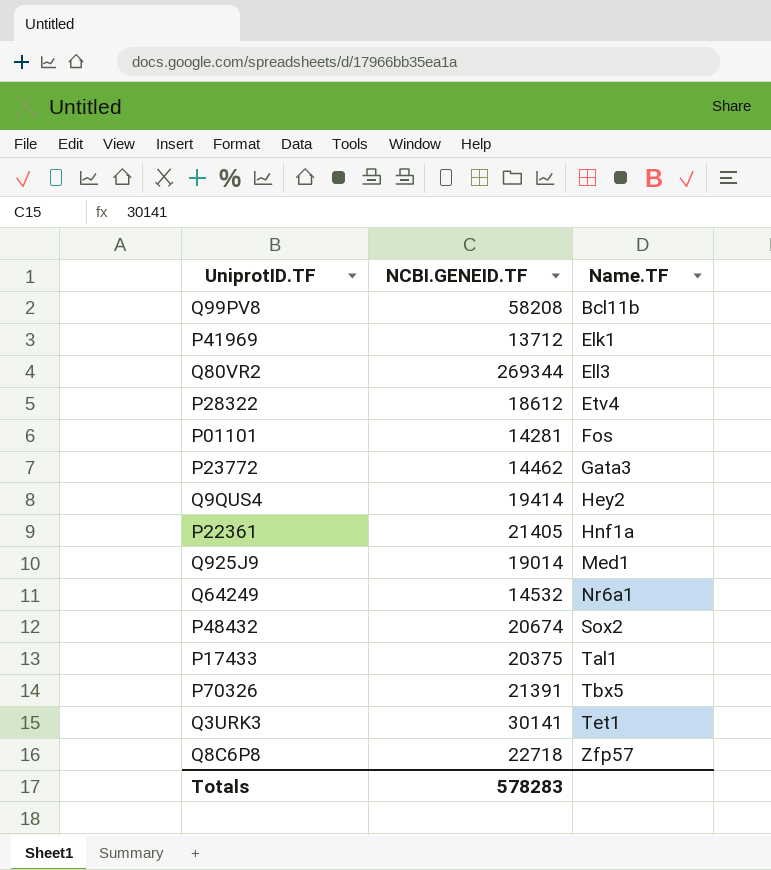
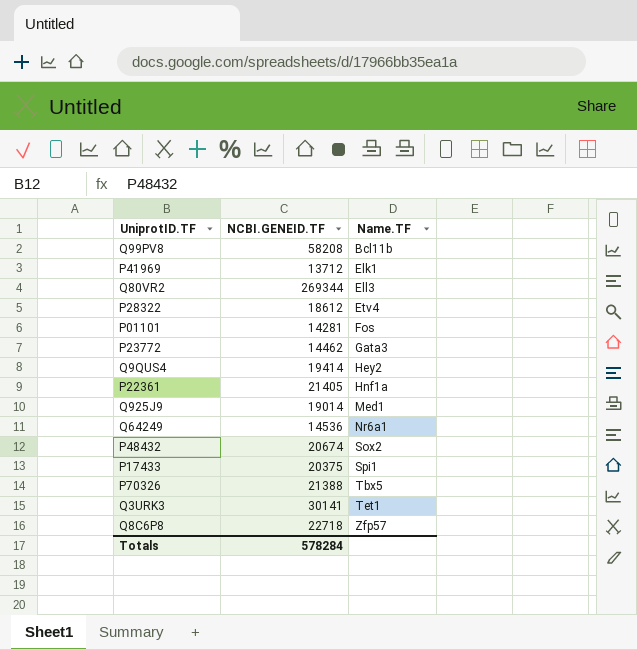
Q64249 | NCBI.GENEID.TF: 14532 -> 14536
P17433 | Name.TF: Tal1 -> Spi1
P70326 | NCBI.GENEID.TF: 21391 -> 21388
Totals | NCBI.GENEID.TF: 578283 -> 578284

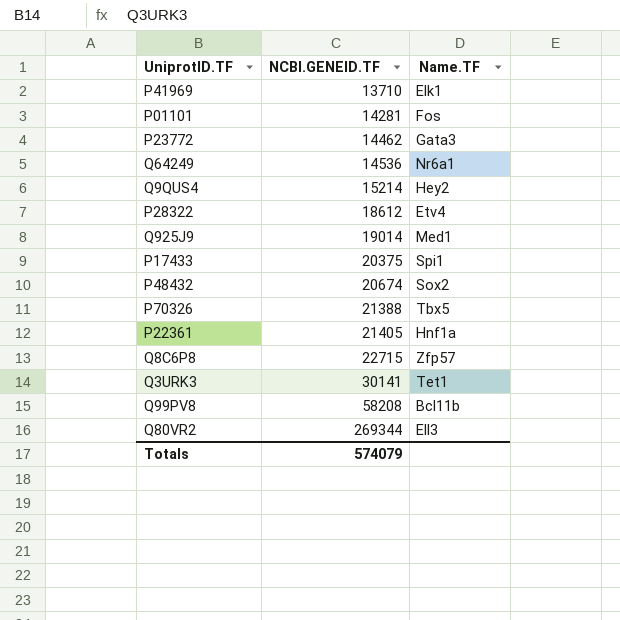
row order: Name.TF ascending -> NCBI.GENEID.TF ascending
P41969 | NCBI.GENEID.TF: 13712 -> 13710
Q9QUS4 | NCBI.GENEID.TF: 19414 -> 15214
Q8C6P8 | NCBI.GENEID.TF: 22718 -> 22715
Totals | NCBI.GENEID.TF: 578284 -> 574079

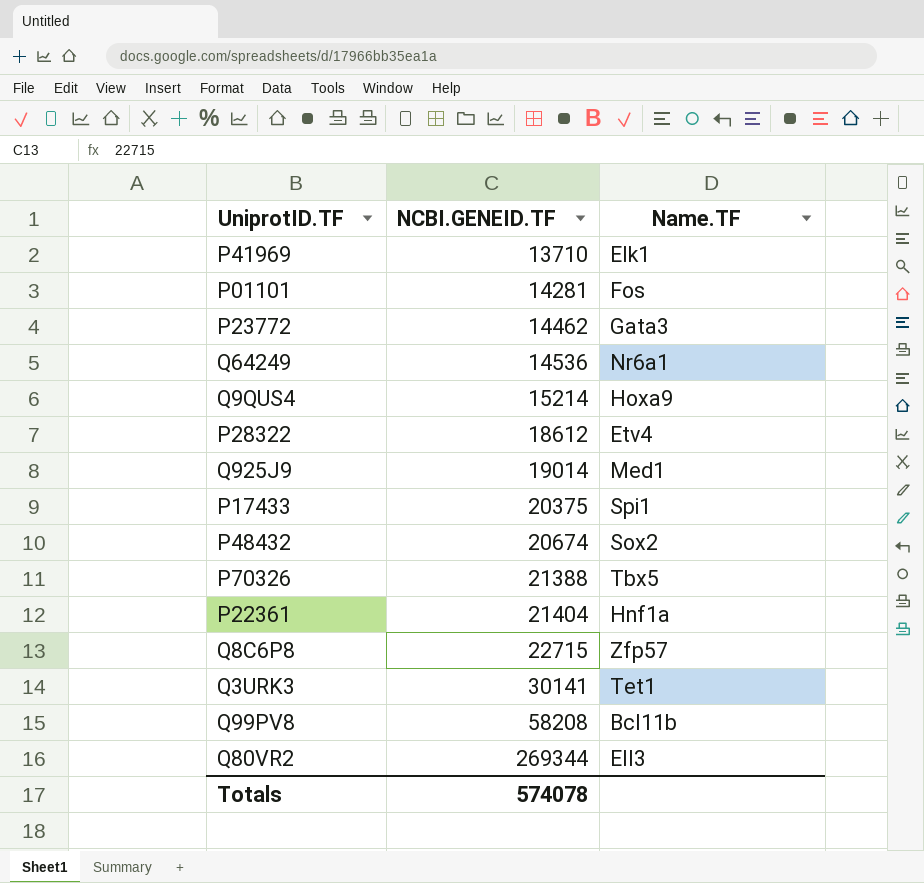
Q9QUS4 | Name.TF: Hey2 -> Hoxa9
P22361 | NCBI.GENEID.TF: 21405 -> 21404
Totals | NCBI.GENEID.TF: 574079 -> 574078

